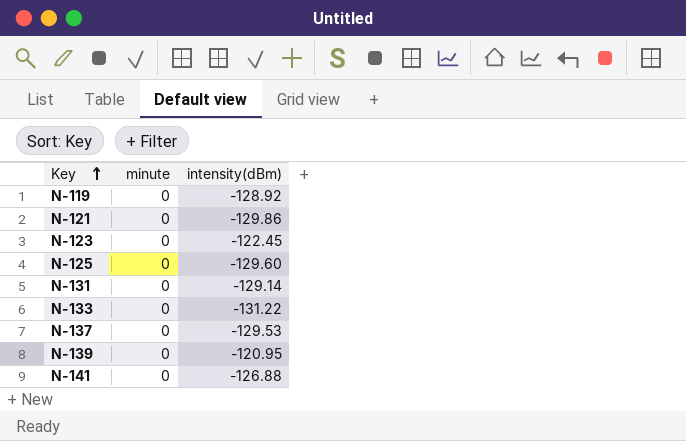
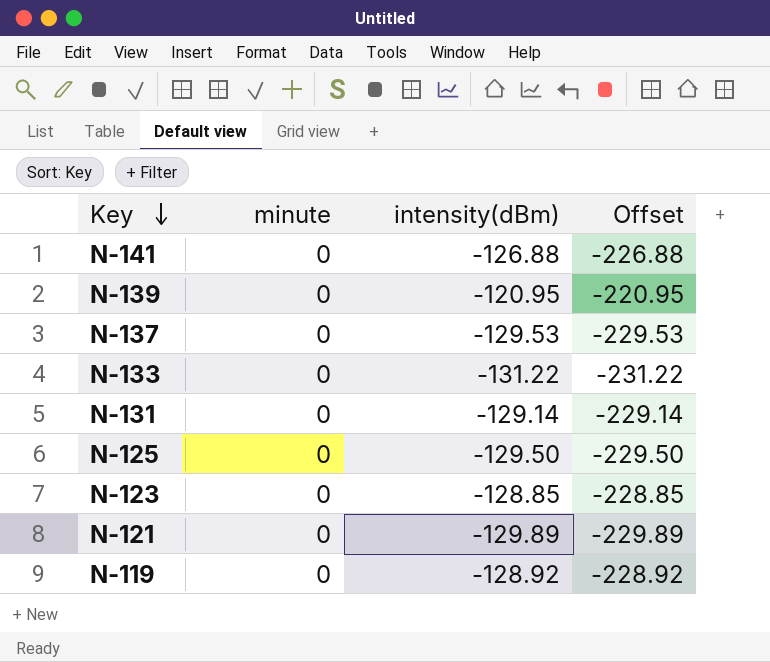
row order: Key ascending -> Key descending
column Offset | formula: none -> [intensity(dBm)] - 100
N-125 | intensity(dBm): -129.60 -> -129.50
N-123 | intensity(dBm): -122.45 -> -128.85
N-121 | intensity(dBm): -129.86 -> -129.89

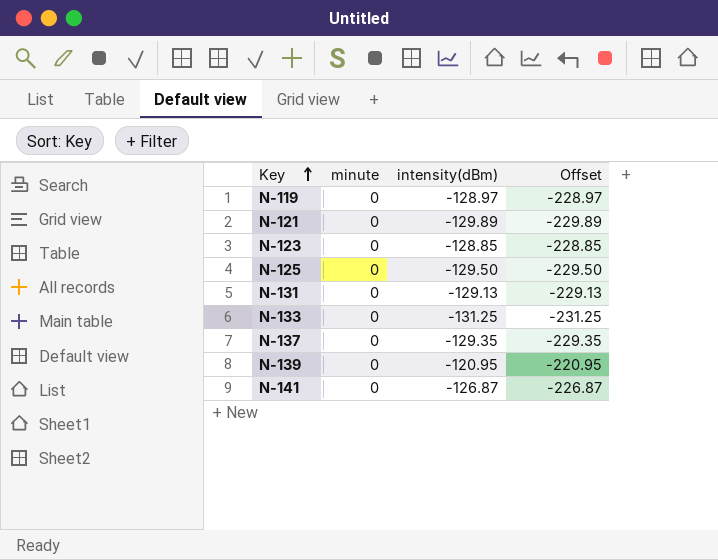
row order: Key descending -> Key ascending
N-119 | intensity(dBm): -128.92 -> -128.97
N-119 | Offset: -228.92 -> -228.97
N-131 | intensity(dBm): -129.14 -> -129.13
N-131 | Offset: -229.14 -> -229.13
N-133 | intensity(dBm): -131.22 -> -131.25
N-133 | Offset: -231.22 -> -231.25
N-137 | intensity(dBm): -129.53 -> -129.35
N-137 | Offset: -229.53 -> -229.35
N-141 | intensity(dBm): -126.88 -> -126.87
N-141 | Offset: -226.88 -> -226.87

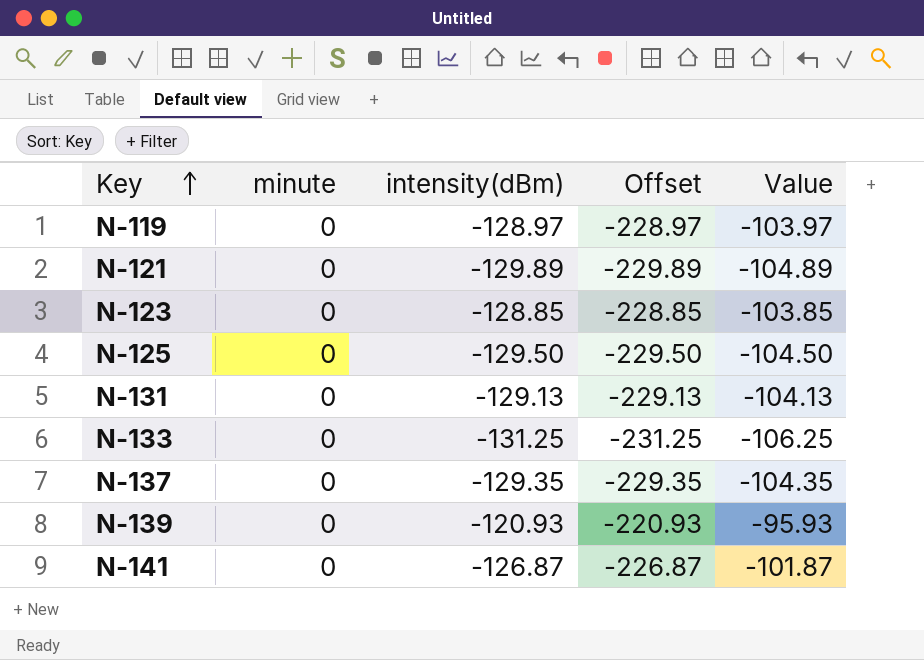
column Value | formula: none -> [intensity(dBm)] + 25
N-139 | intensity(dBm): -120.95 -> -120.93
N-139 | Offset: -220.95 -> -220.93

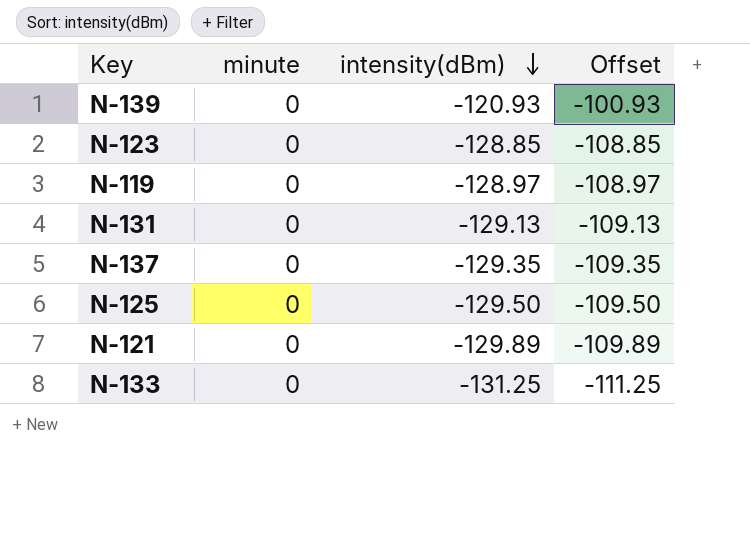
row order: Key ascending -> intensity(dBm) descending
column Value | formula: [intensity(dBm)] + 25 -> none
column Offset | formula: [intensity(dBm)] - 100 -> [intensity(dBm)] + 20
row N-141: 0 | -126.87 | -226.87 | -101.87 -> none

